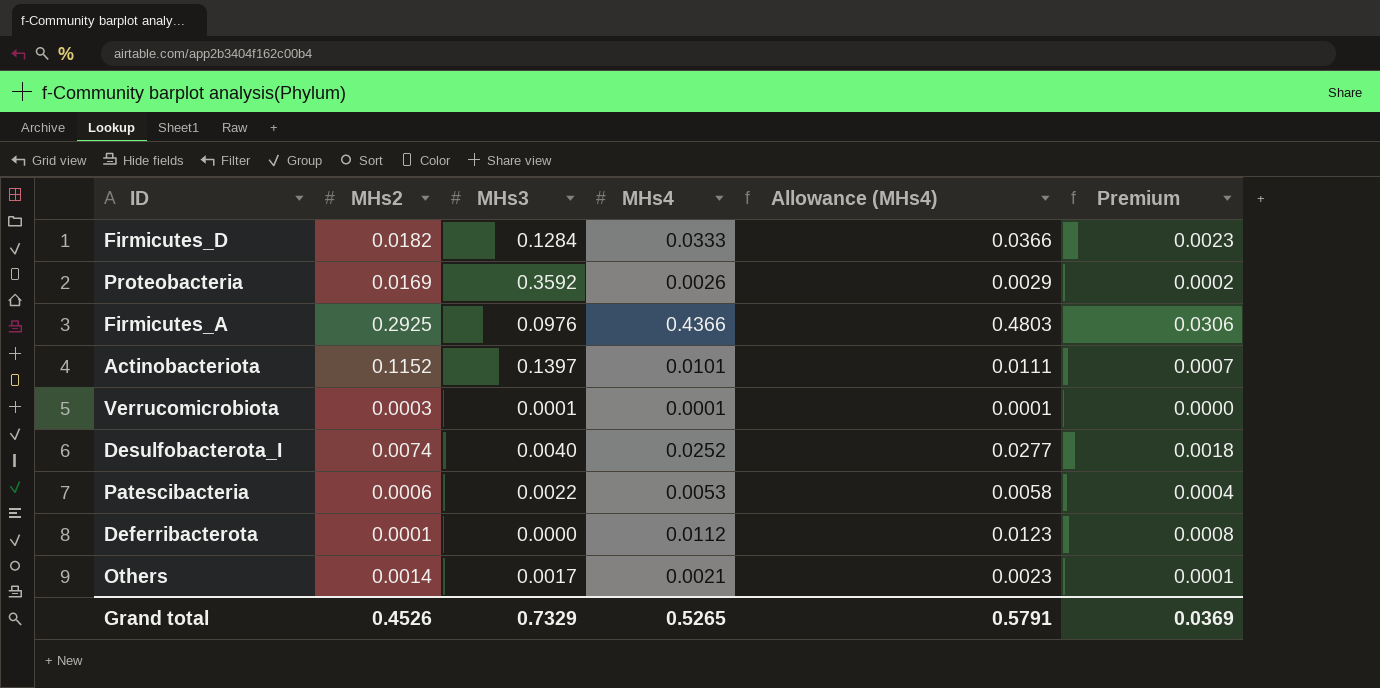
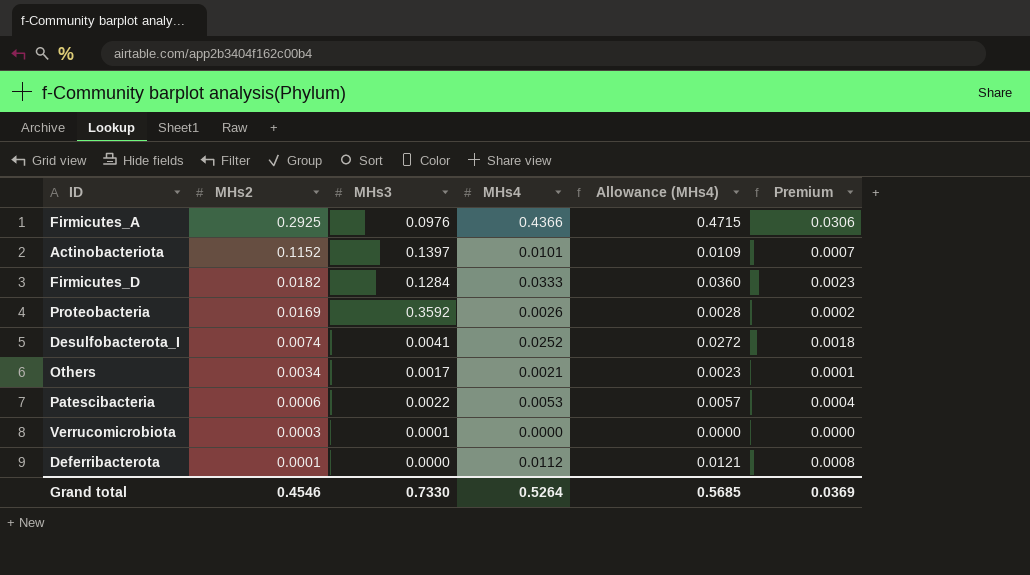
row order: none -> MHs2 descending
column Allowance (MHs4) | formula: [MHs4] * 1.1 -> [MHs4] * 1.08
Desulfobacterota_I | MHs3: 0.0040 -> 0.0041
Others | MHs2: 0.0014 -> 0.0034
Verrucomicrobiota | MHs4: 0.0001 -> 0.0000
Grand total | MHs2: 0.4526 -> 0.4546
Grand total | MHs3: 0.7329 -> 0.7330
Grand total | MHs4: 0.5265 -> 0.5264
Grand total | Allowance (MHs4): 0.5791 -> 0.5685

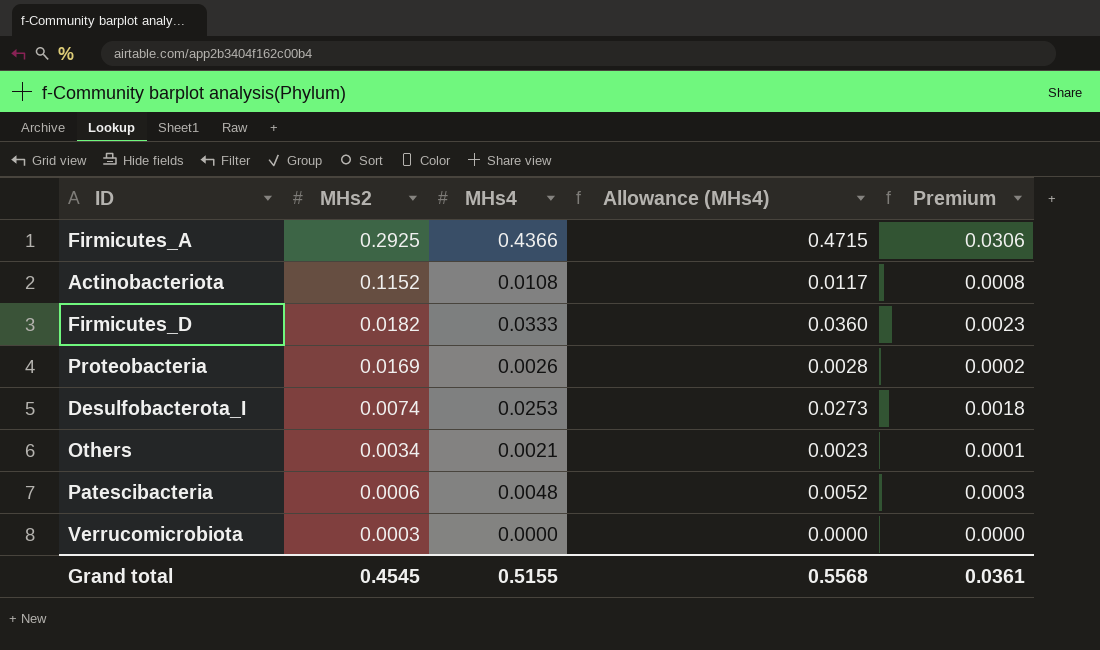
column MHs3 | position: 3 -> none
row Deferribacterota: 0.0001 | 0.0000 | 0.0112 | 0.0121 | 0.0008 -> none
Actinobacteriota | MHs4: 0.0101 -> 0.0108
Actinobacteriota | Allowance (MHs4): 0.0109 -> 0.0117
Actinobacteriota | Premium: 0.0007 -> 0.0008
Desulfobacterota_I | MHs4: 0.0252 -> 0.0253
Desulfobacterota_I | Allowance (MHs4): 0.0272 -> 0.0273
Patescibacteria | MHs4: 0.0053 -> 0.0048
Patescibacteria | Allowance (MHs4): 0.0057 -> 0.0052
Patescibacteria | Premium: 0.0004 -> 0.0003
Grand total | MHs2: 0.4546 -> 0.4545
Grand total | MHs4: 0.5264 -> 0.5155
Grand total | Allowance (MHs4): 0.5685 -> 0.5568
Grand total | Premium: 0.0369 -> 0.0361

